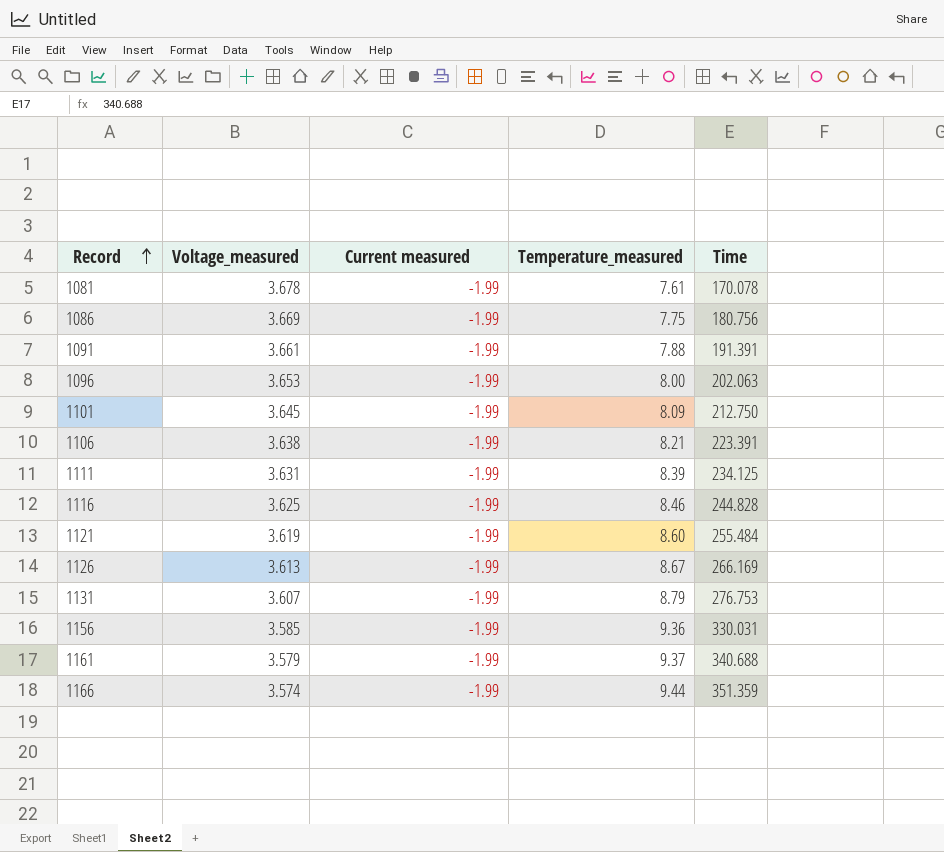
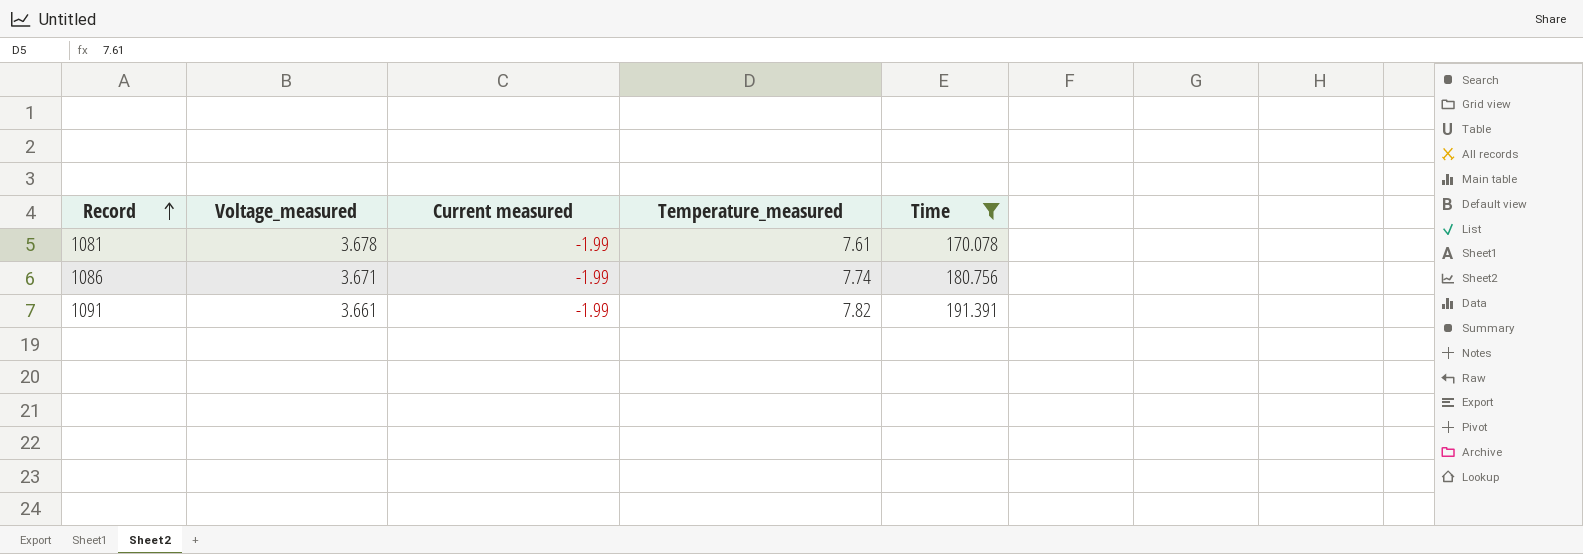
filter: none -> Time <= 191.391
1086 | Voltage_measured: 3.669 -> 3.671
1086 | Temperature_measured: 7.75 -> 7.74
1091 | Temperature_measured: 7.88 -> 7.82

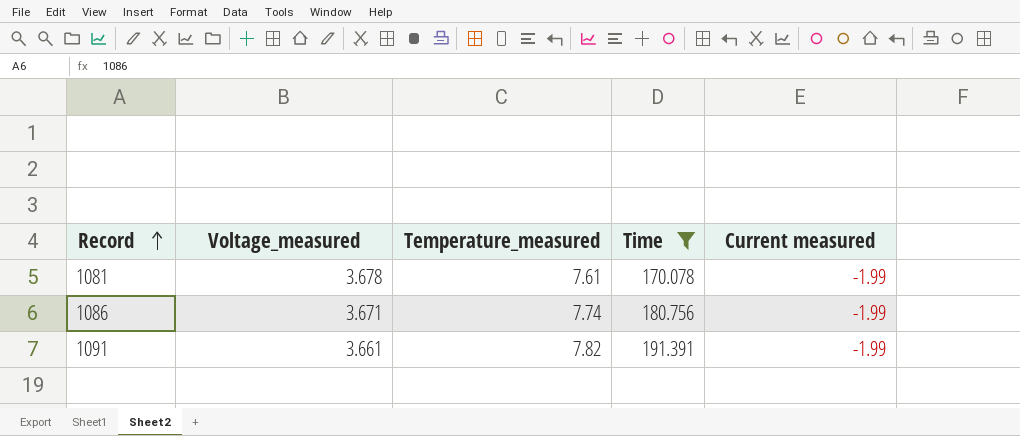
column Current measured | position: 3 -> 5

